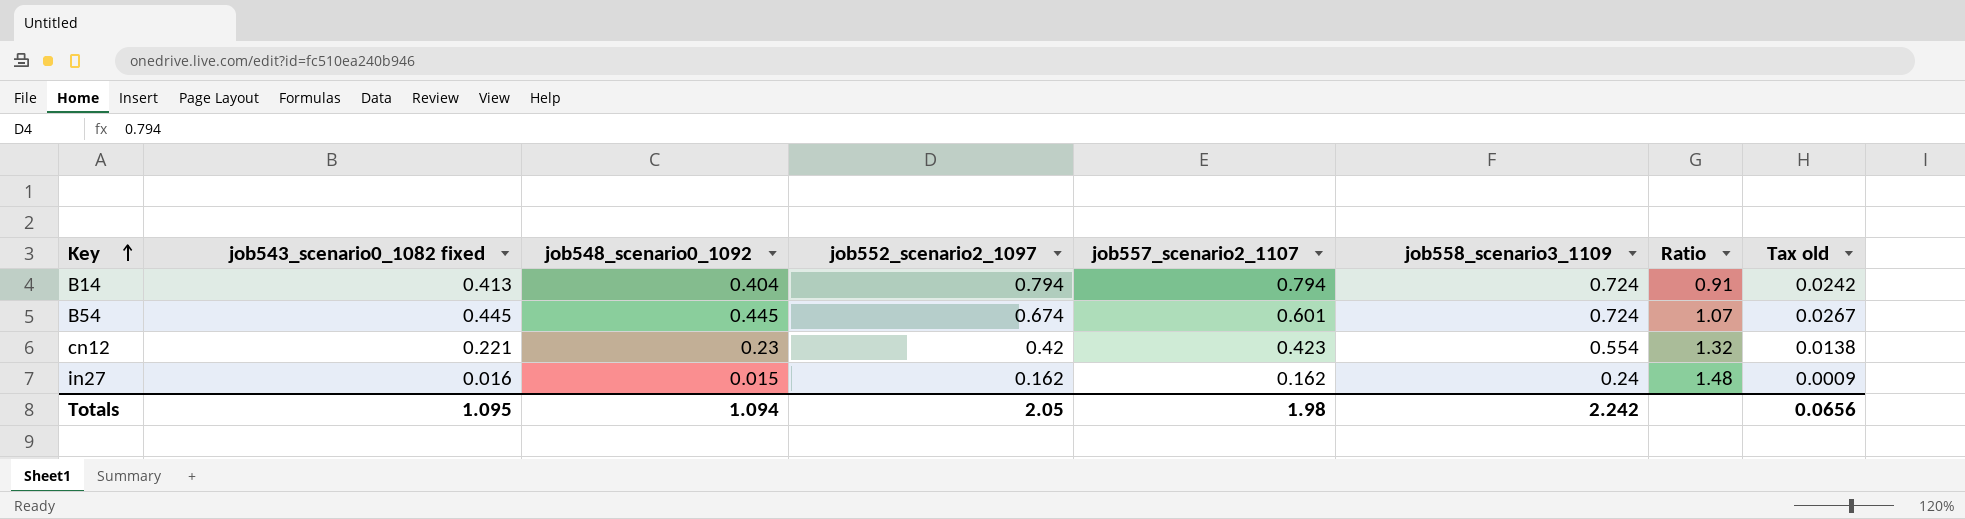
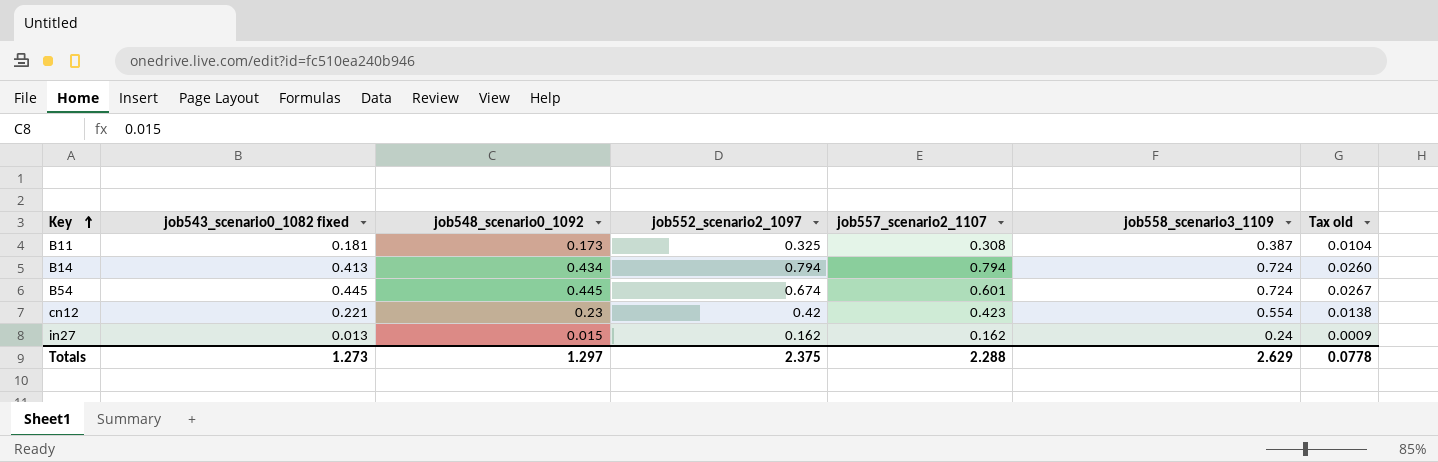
column Ratio | formula: [job558_scenario3_1109] / [job552_scenario2_1097] -> none
row B11: none -> 0.181 | 0.173 | 0.325 | 0.308 | 0.387 | 0.0104
B14 | job548_scenario0_1092: 0.404 -> 0.434
B14 | Tax old: 0.0242 -> 0.0260
in27 | job543_scenario0_1082 fixed: 0.016 -> 0.013
Totals | job543_scenario0_1082 fixed: 1.095 -> 1.273
Totals | job548_scenario0_1092: 1.094 -> 1.297
Totals | job552_scenario2_1097: 2.05 -> 2.375
Totals | job557_scenario2_1107: 1.98 -> 2.288
Totals | job558_scenario3_1109: 2.242 -> 2.629
Totals | Tax old: 0.0656 -> 0.0778

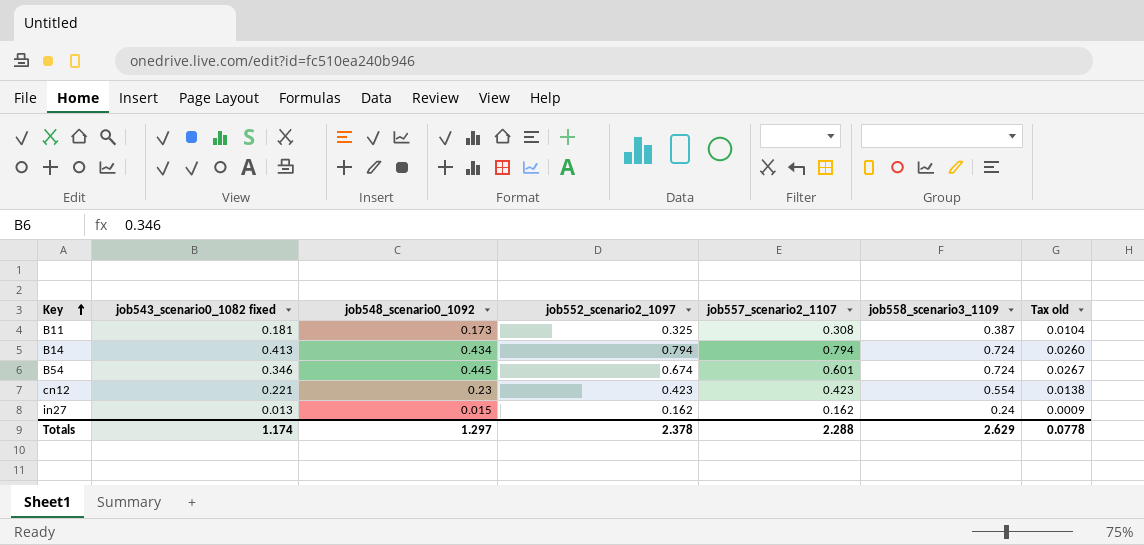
B54 | job543_scenario0_1082 fixed: 0.445 -> 0.346
cn12 | job552_scenario2_1097: 0.42 -> 0.423
Totals | job543_scenario0_1082 fixed: 1.273 -> 1.174
Totals | job552_scenario2_1097: 2.375 -> 2.378

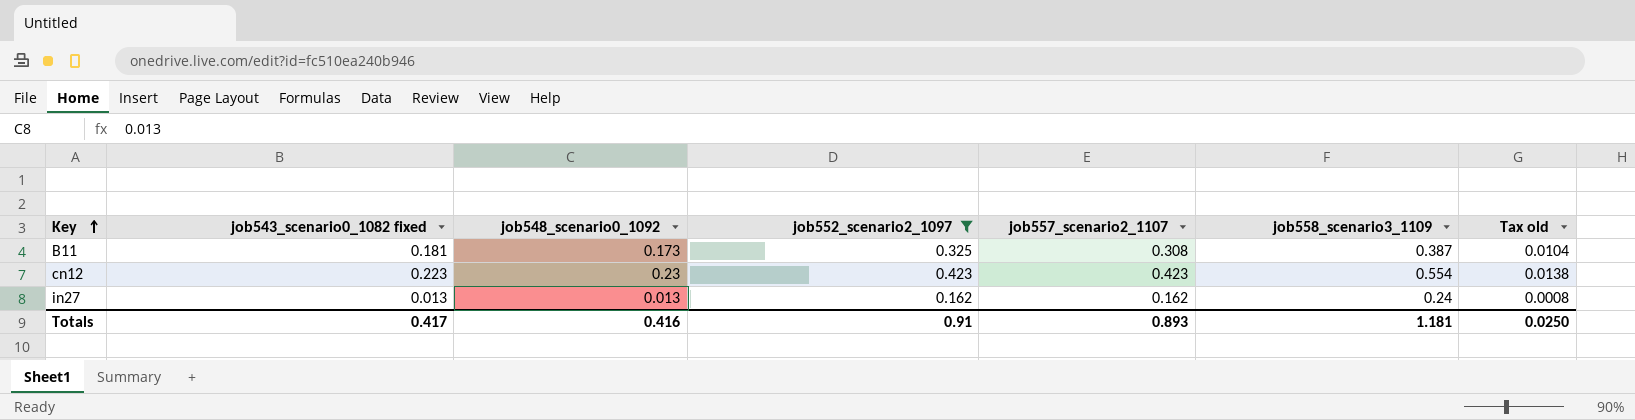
filter: none -> job552_scenario2_1097 <= 0.423
cn12 | job543_scenario0_1082 fixed: 0.221 -> 0.223
in27 | job548_scenario0_1092: 0.015 -> 0.013
in27 | Tax old: 0.0009 -> 0.0008
Totals | job543_scenario0_1082 fixed: 1.174 -> 0.417
Totals | job548_scenario0_1092: 1.297 -> 0.416
Totals | job552_scenario2_1097: 2.378 -> 0.91
Totals | job557_scenario2_1107: 2.288 -> 0.893
Totals | job558_scenario3_1109: 2.629 -> 1.181
Totals | Tax old: 0.0778 -> 0.0250

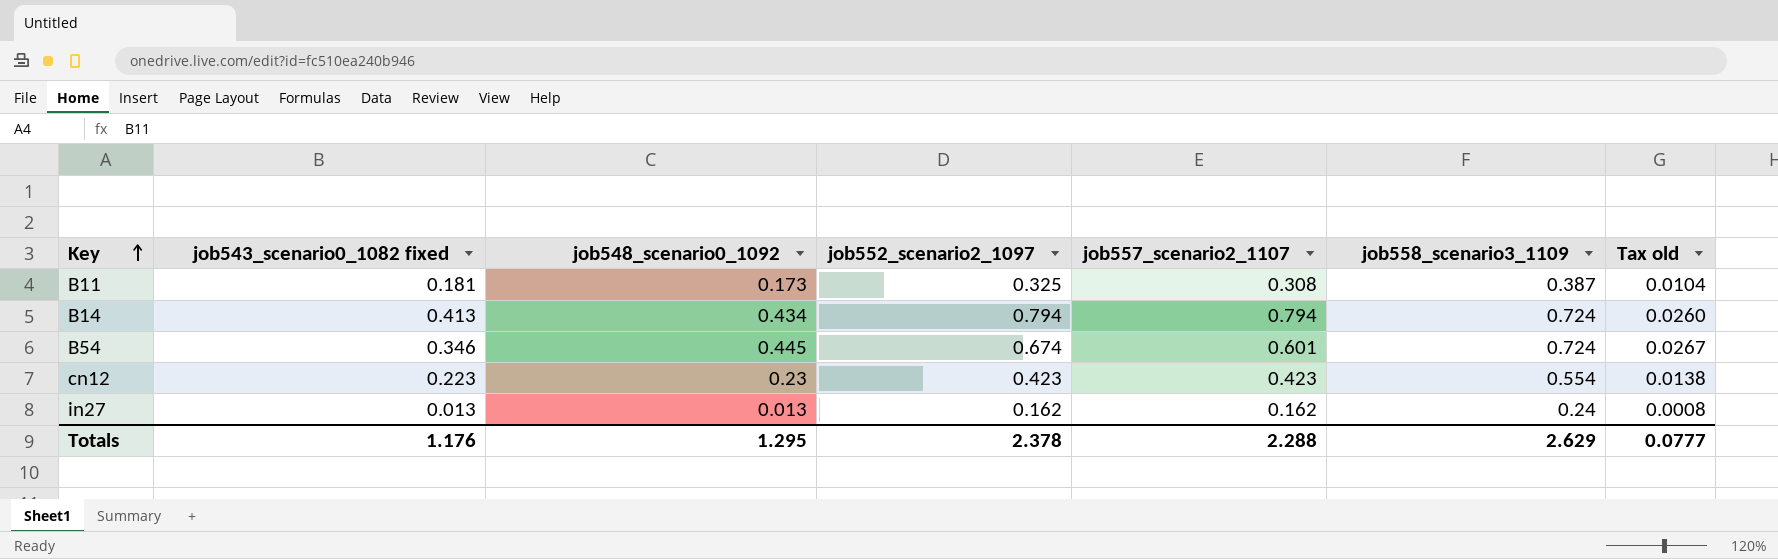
filter: job552_scenario2_1097 <= 0.423 -> none
Totals | job543_scenario0_1082 fixed: 0.417 -> 1.176
Totals | job548_scenario0_1092: 0.416 -> 1.295
Totals | job552_scenario2_1097: 0.91 -> 2.378
Totals | job557_scenario2_1107: 0.893 -> 2.288
Totals | job558_scenario3_1109: 1.181 -> 2.629
Totals | Tax old: 0.0250 -> 0.0777

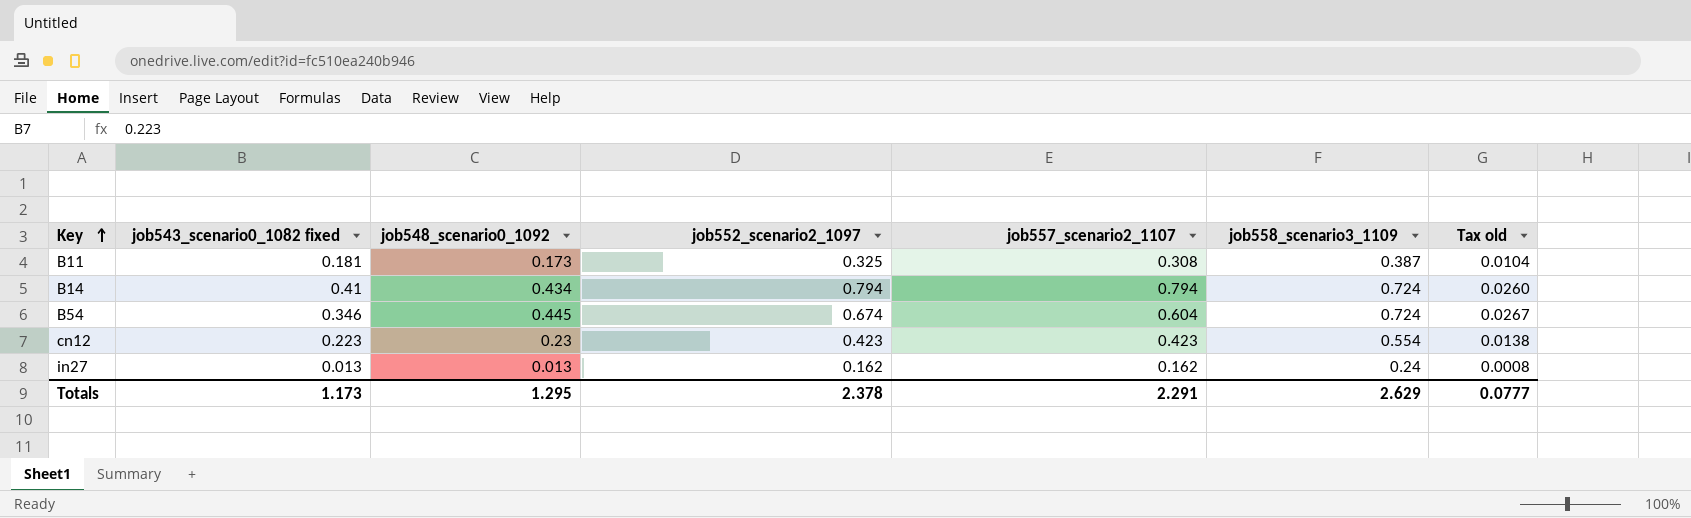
B14 | job543_scenario0_1082 fixed: 0.413 -> 0.41
B54 | job557_scenario2_1107: 0.601 -> 0.604
Totals | job543_scenario0_1082 fixed: 1.176 -> 1.173
Totals | job557_scenario2_1107: 2.288 -> 2.291

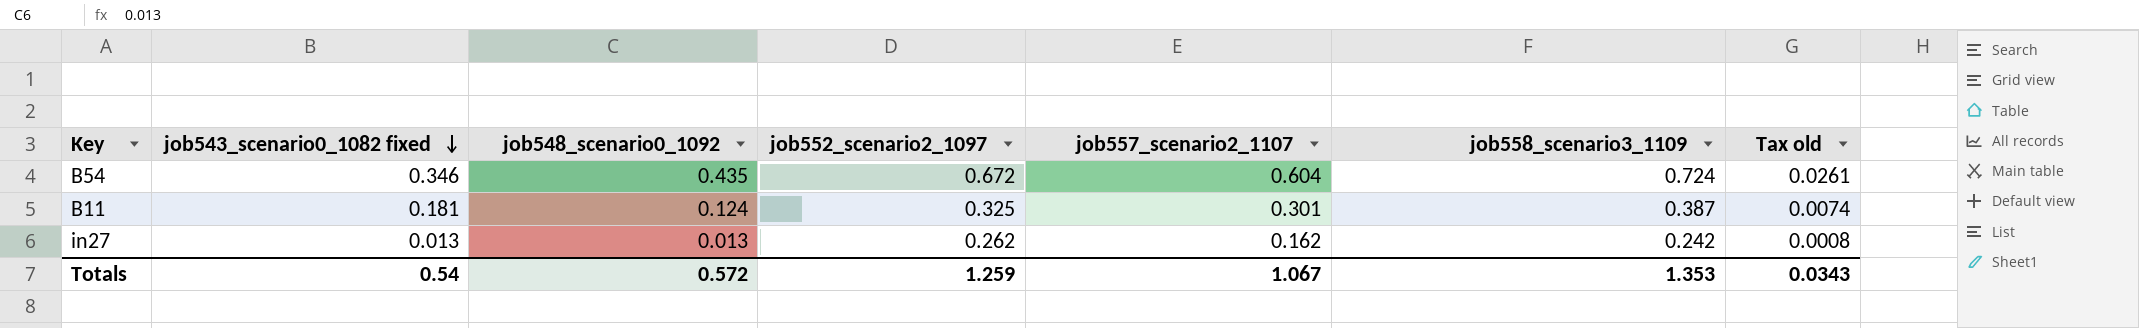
row order: Key ascending -> job543_scenario0_1082 fixed descending
row B14: 0.41 | 0.434 | 0.794 | 0.794 | 0.724 | 0.0260 -> none
row cn12: 0.223 | 0.23 | 0.423 | 0.423 | 0.554 | 0.0138 -> none
B54 | job548_scenario0_1092: 0.445 -> 0.435
B54 | job552_scenario2_1097: 0.674 -> 0.672
B54 | Tax old: 0.0267 -> 0.0261
B11 | job548_scenario0_1092: 0.173 -> 0.124
B11 | job557_scenario2_1107: 0.308 -> 0.301
B11 | Tax old: 0.0104 -> 0.0074
in27 | job552_scenario2_1097: 0.162 -> 0.262
in27 | job558_scenario3_1109: 0.24 -> 0.242
Totals | job543_scenario0_1082 fixed: 1.173 -> 0.54
Totals | job548_scenario0_1092: 1.295 -> 0.572
Totals | job552_scenario2_1097: 2.378 -> 1.259
Totals | job557_scenario2_1107: 2.291 -> 1.067
Totals | job558_scenario3_1109: 2.629 -> 1.353
Totals | Tax old: 0.0777 -> 0.0343

